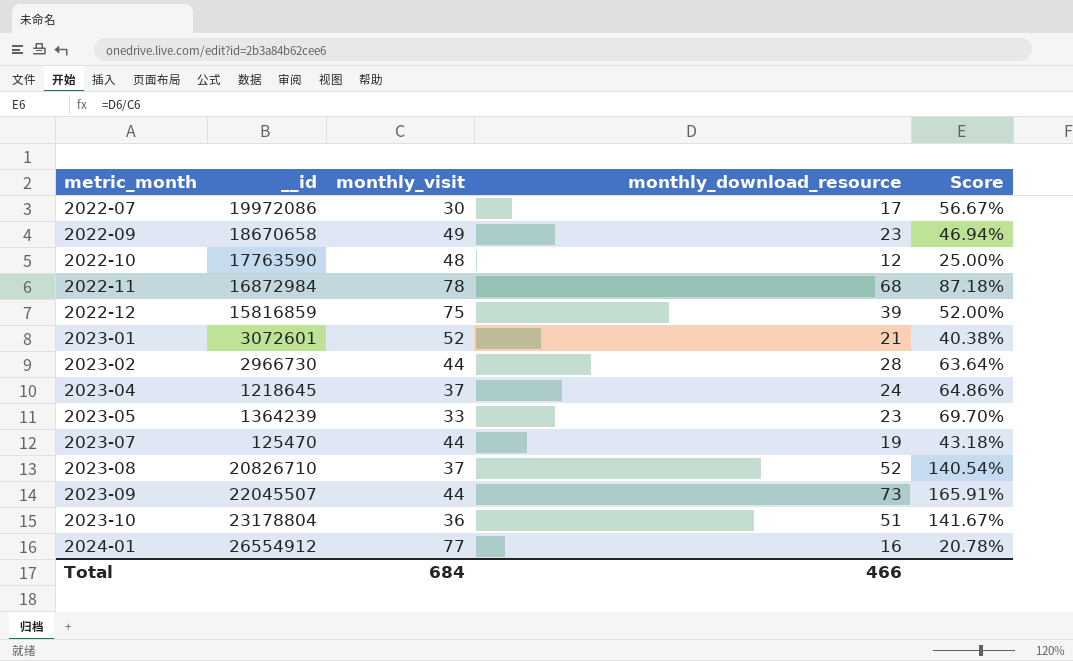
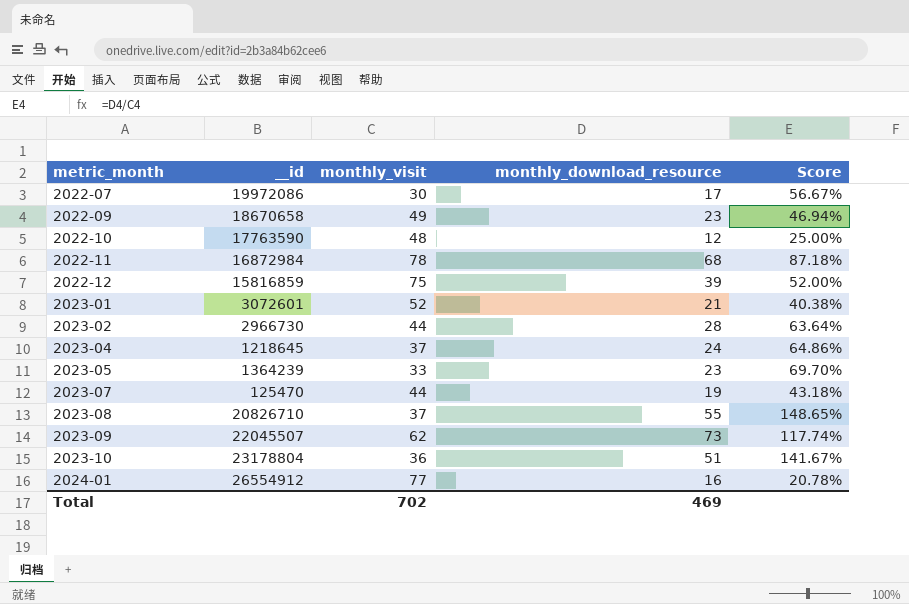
2023-08 | monthly_download_resource: 52 -> 55
2023-08 | Score: 140.54% -> 148.65%
2023-09 | monthly_visit: 44 -> 62
2023-09 | Score: 165.91% -> 117.74%
Total | monthly_visit: 684 -> 702
Total | monthly_download_resource: 466 -> 469

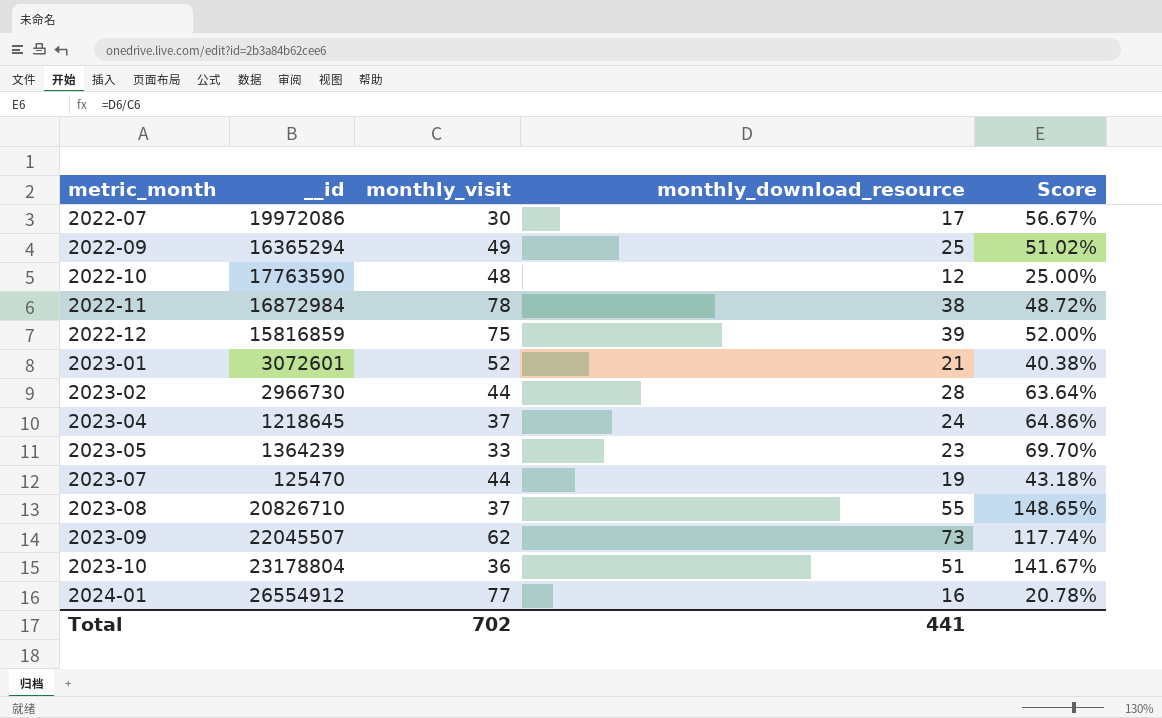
2022-09 | __id: 18670658 -> 16365294
2022-09 | monthly_download_resource: 23 -> 25
2022-09 | Score: 46.94% -> 51.02%
2022-11 | monthly_download_resource: 68 -> 38
2022-11 | Score: 87.18% -> 48.72%
Total | monthly_download_resource: 469 -> 441

